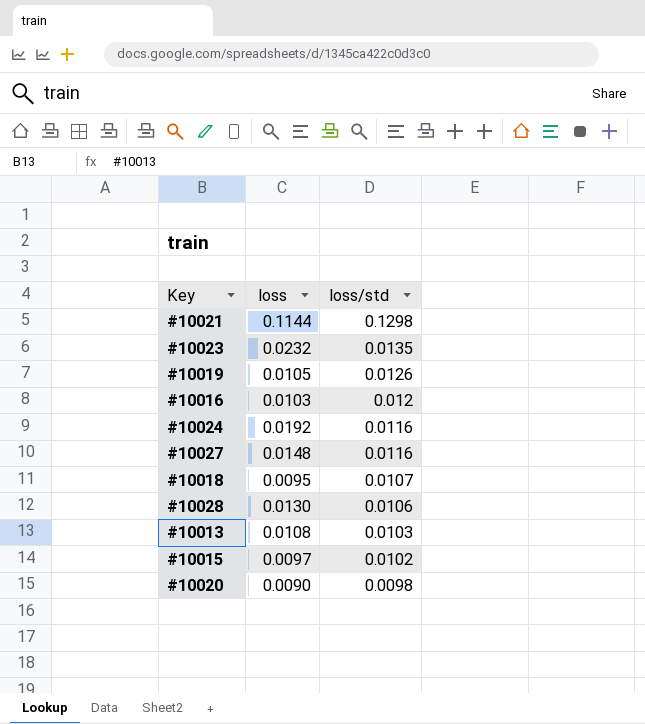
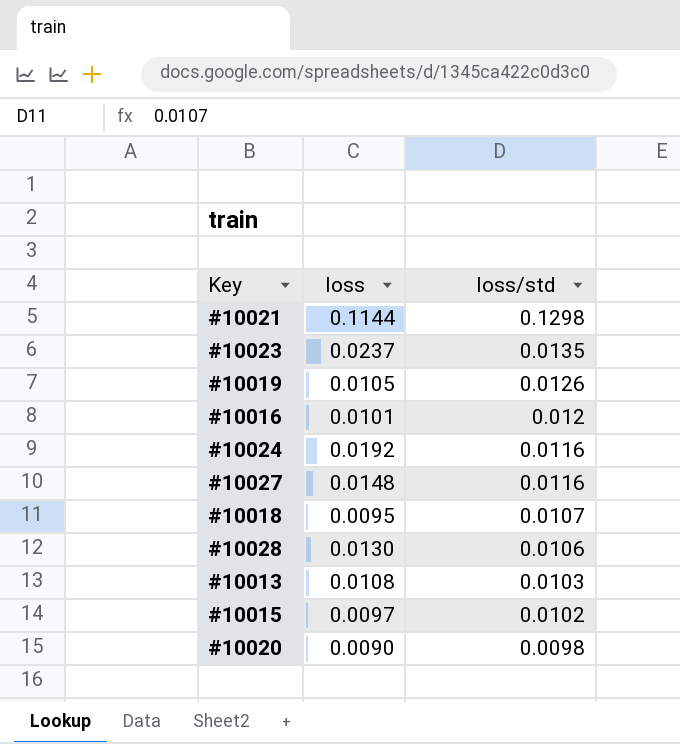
#10023 | loss: 0.0232 -> 0.0237
#10016 | loss: 0.0103 -> 0.0101

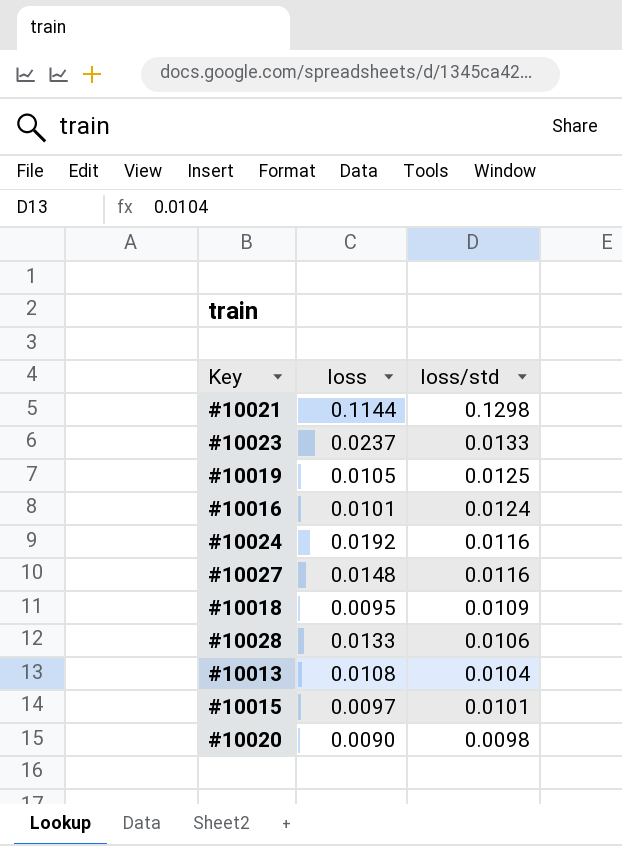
#10023 | loss/std: 0.0135 -> 0.0133
#10019 | loss/std: 0.0126 -> 0.0125
#10016 | loss/std: 0.012 -> 0.0124
#10018 | loss/std: 0.0107 -> 0.0109
#10028 | loss: 0.0130 -> 0.0133
#10013 | loss/std: 0.0103 -> 0.0104
#10015 | loss/std: 0.0102 -> 0.0101

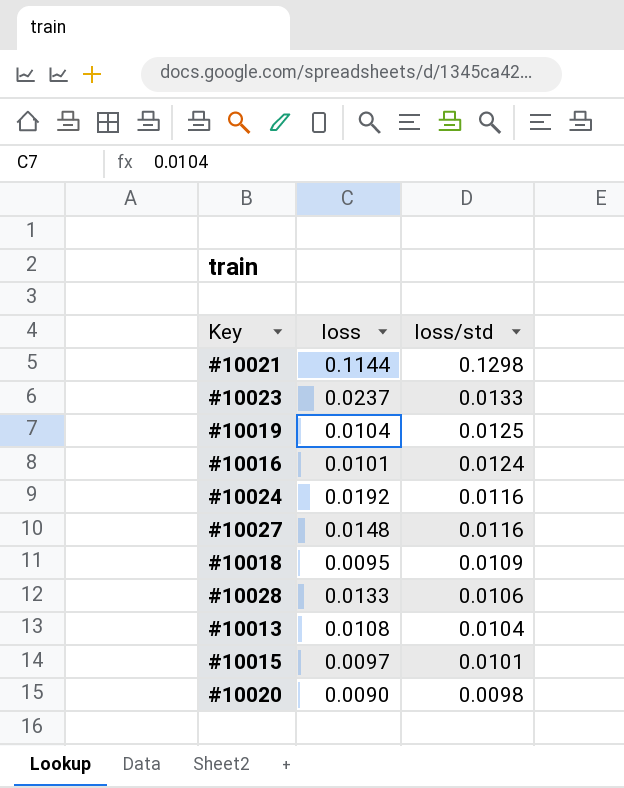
#10019 | loss: 0.0105 -> 0.0104

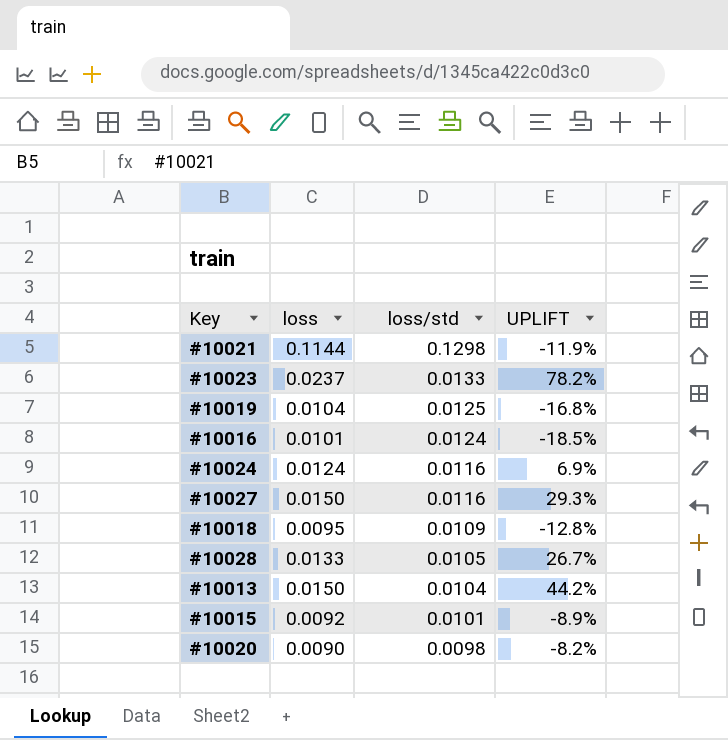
column UPLIFT | formula: none -> ([loss] - [loss/std]) / [loss/std]
#10024 | loss: 0.0192 -> 0.0124
#10027 | loss: 0.0148 -> 0.0150
#10028 | loss/std: 0.0106 -> 0.0105
#10013 | loss: 0.0108 -> 0.0150
#10015 | loss: 0.0097 -> 0.0092

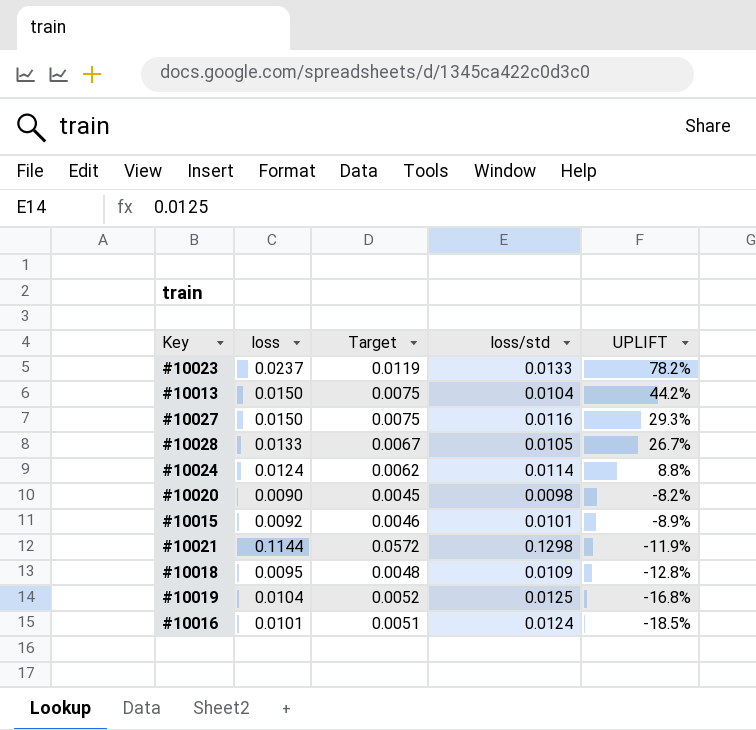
row order: loss/std descending -> UPLIFT descending
column Target | formula: none -> [loss] * 0.5
#10024 | loss/std: 0.0116 -> 0.0114
#10024 | UPLIFT: 6.9% -> 8.8%

